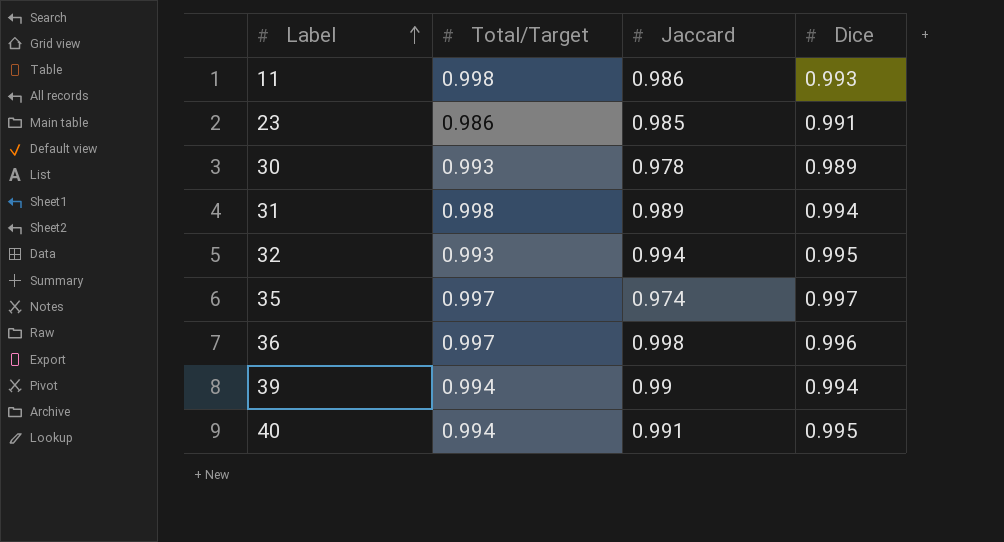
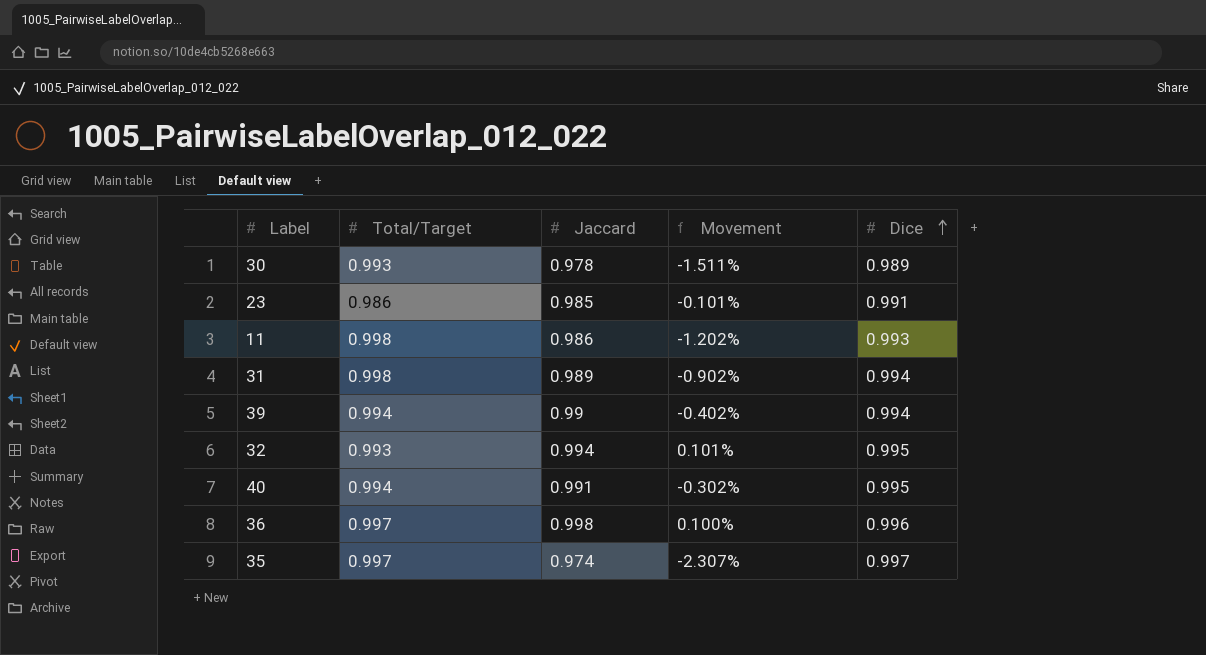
row order: Label ascending -> Dice ascending
column Movement | formula: none -> ([Jaccard] - [Total/Target]) / [Total/Target]

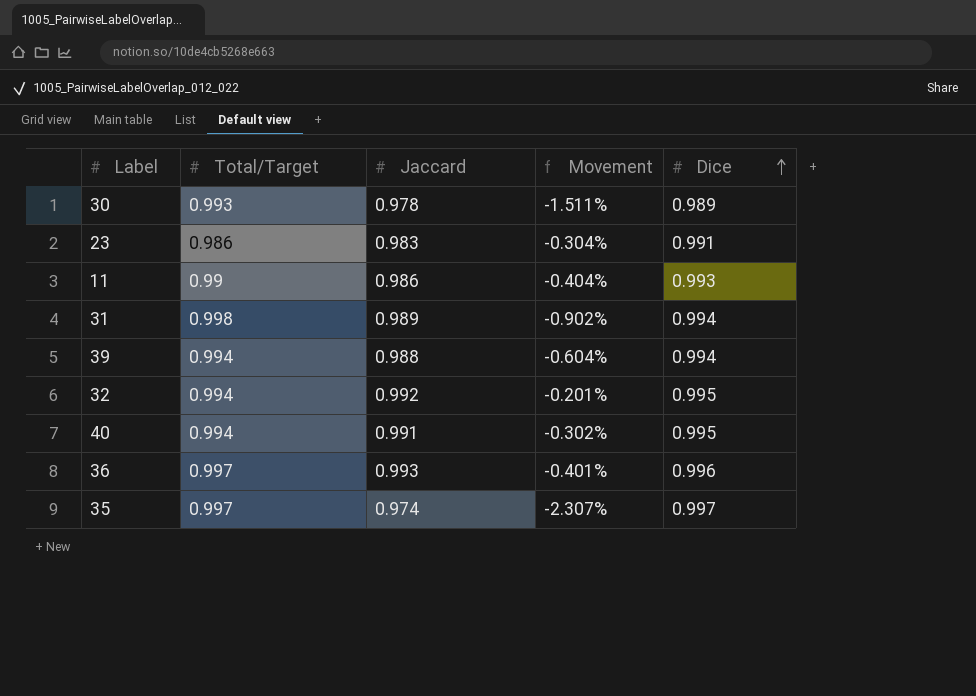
23 | Jaccard: 0.985 -> 0.983
23 | Movement: -0.101% -> -0.304%
11 | Total/Target: 0.998 -> 0.99
11 | Movement: -1.202% -> -0.404%
39 | Jaccard: 0.99 -> 0.988
39 | Movement: -0.402% -> -0.604%
32 | Total/Target: 0.993 -> 0.994
32 | Jaccard: 0.994 -> 0.992
32 | Movement: 0.101% -> -0.201%
36 | Jaccard: 0.998 -> 0.993
36 | Movement: 0.100% -> -0.401%

